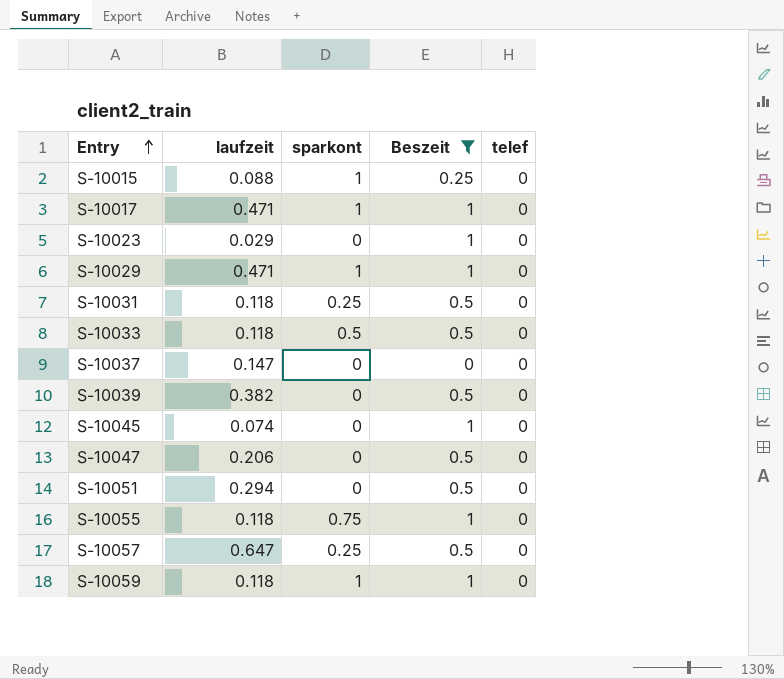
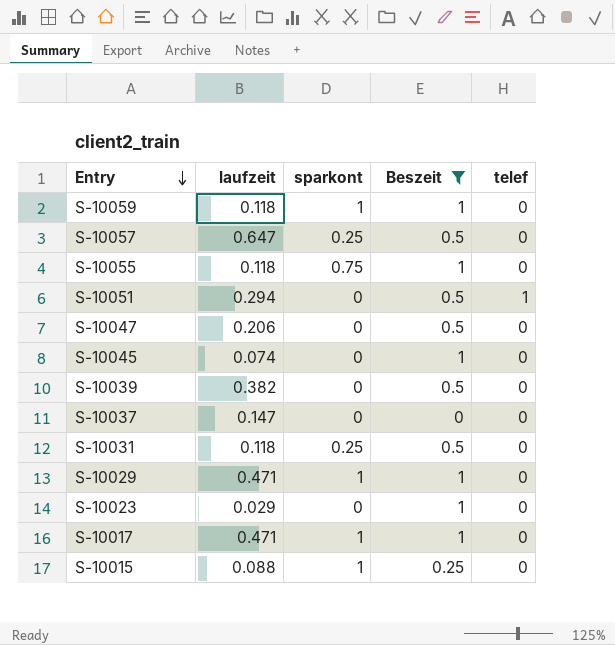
row order: Entry ascending -> Entry descending
row S-10033: 0.118 | 0.5 | 0.5 | 0 -> none
S-10051 | telef: 0 -> 1

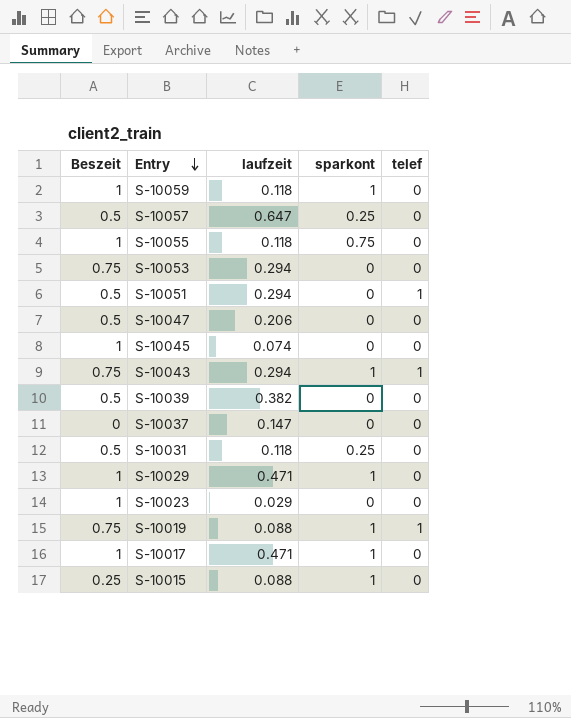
filter: Beszeit != 0.75 -> none
column Beszeit | position: 4 -> 1

